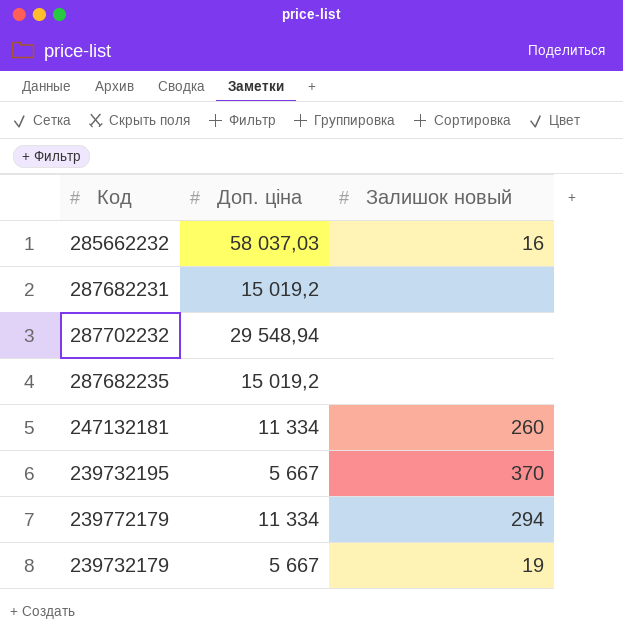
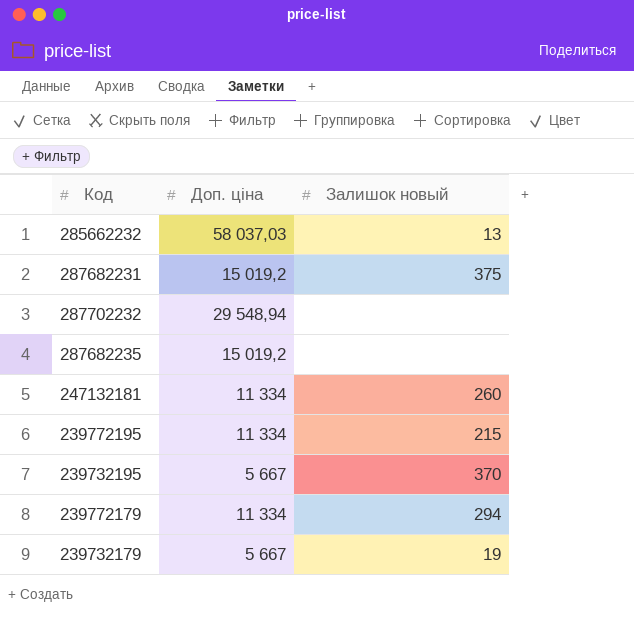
285662232 | Залишок новый: 16 -> 13
287682231 | Залишок новый: none -> 375
row 239772195: none -> 11 334 | 215

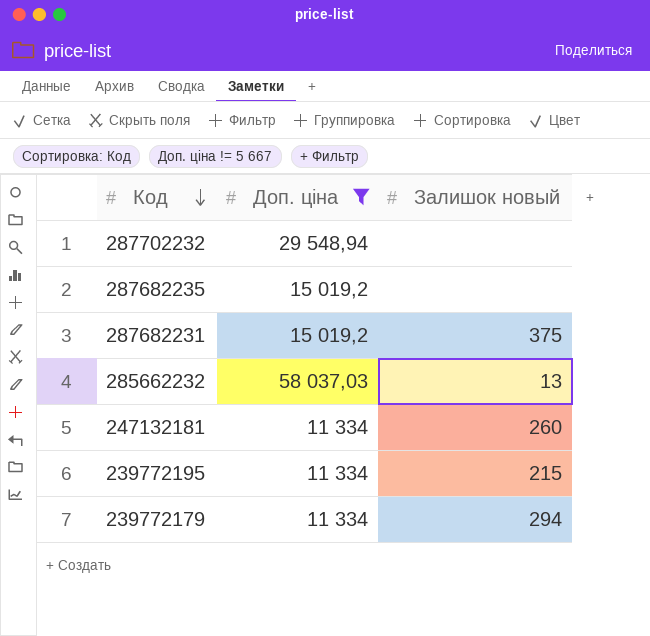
filter: none -> Доп. ціна != 5 667
row order: none -> Код descending

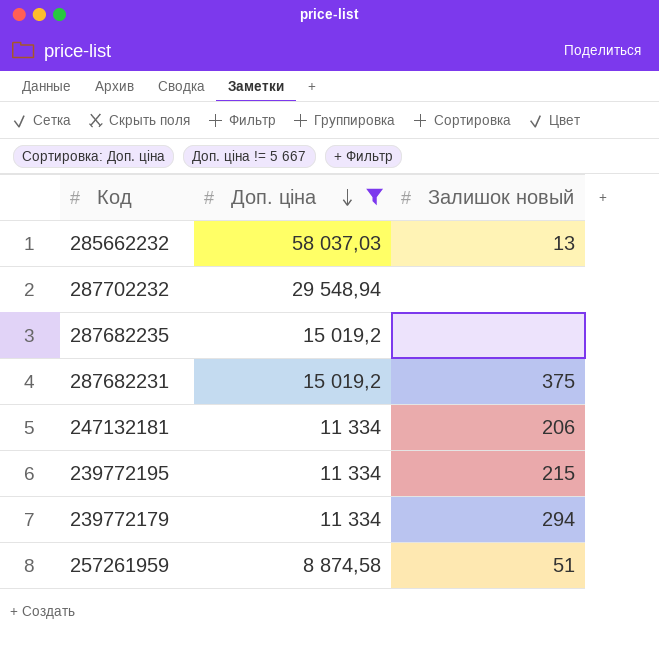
row order: Код descending -> Доп. ціна descending
247132181 | Залишок новый: 260 -> 206
row 257261959: none -> 8 874,58 | 51

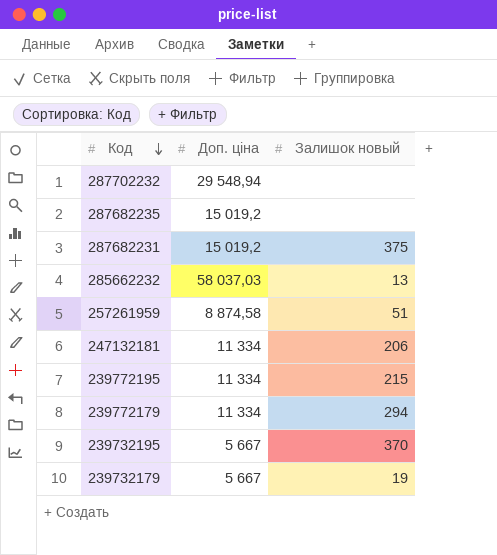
filter: Доп. ціна != 5 667 -> none
row order: Доп. ціна descending -> Код descending

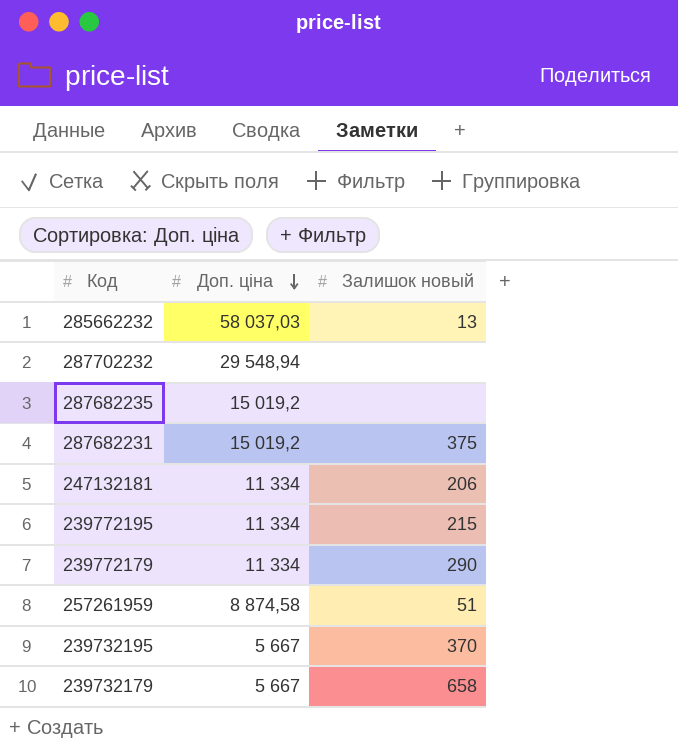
row order: Код descending -> Доп. ціна descending
239772179 | Залишок новый: 294 -> 290
239732179 | Залишок новый: 19 -> 658

